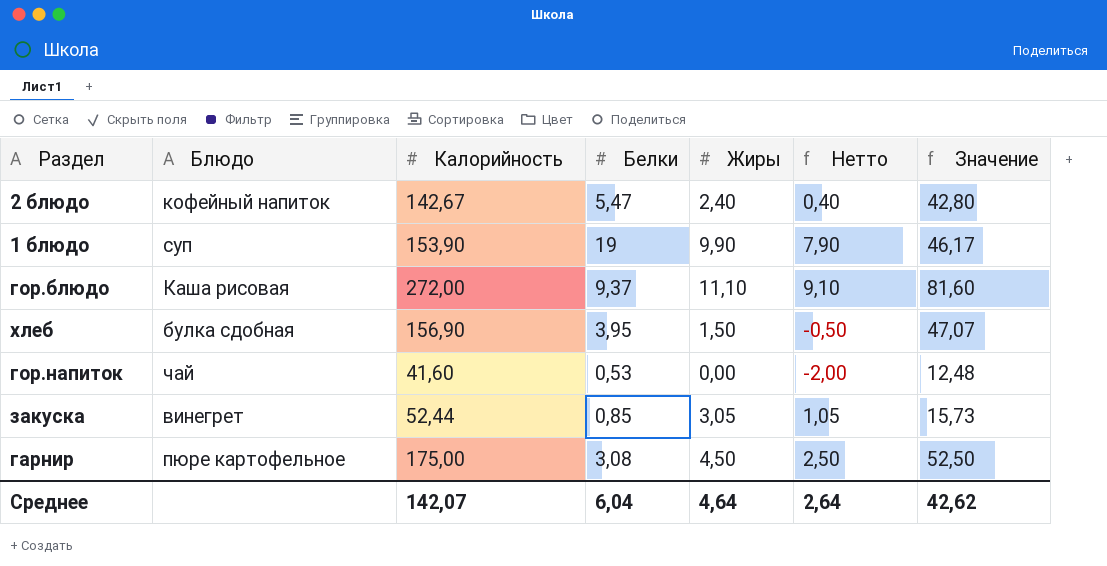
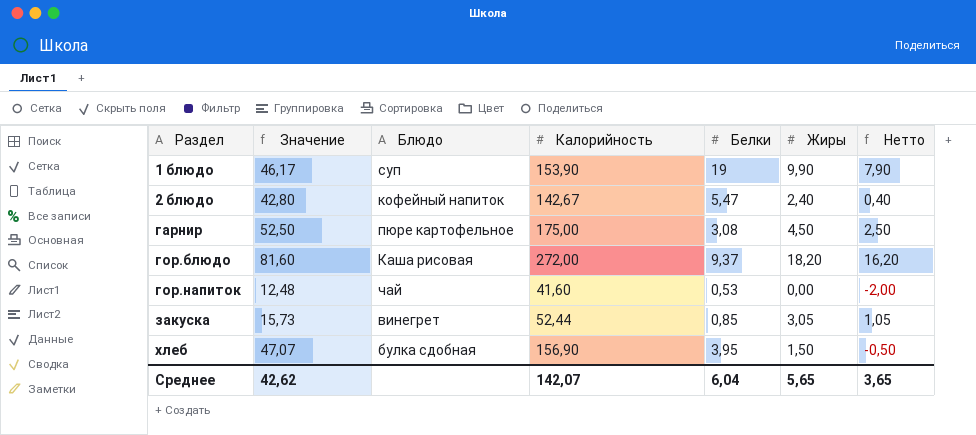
row order: none -> Раздел ascending
column Значение | position: 7 -> 2
гор.блюдо | Жиры: 11,10 -> 18,20
гор.блюдо | Нетто: 9,10 -> 16,20
Среднее | Жиры: 4,64 -> 5,65
Среднее | Нетто: 2,64 -> 3,65

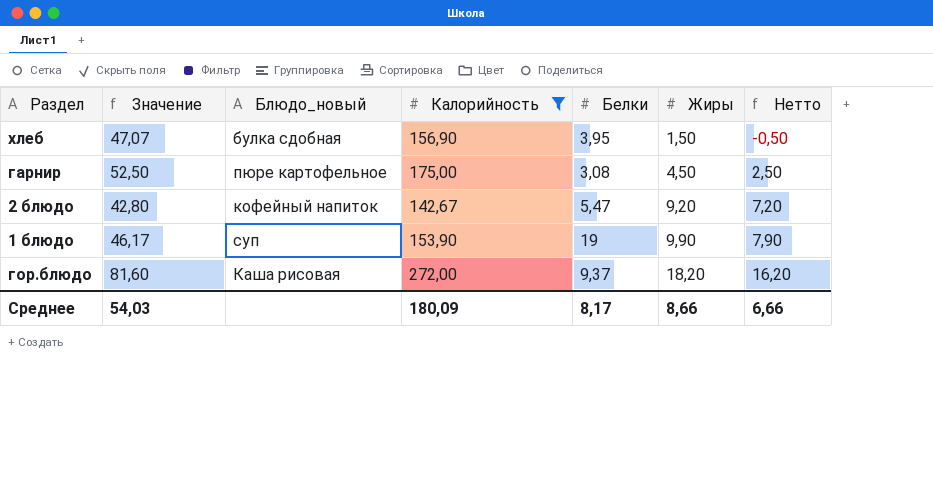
filter: none -> Калорийность >= 142,67
row order: Раздел ascending -> Жиры ascending
column name: Блюдо -> Блюдо_новый
2 блюдо | Жиры: 2,40 -> 9,20
2 блюдо | Нетто: 0,40 -> 7,20
Среднее | Значение: 42,62 -> 54,03
Среднее | Калорийность: 142,07 -> 180,09
Среднее | Белки: 6,04 -> 8,17
Среднее | Жиры: 5,65 -> 8,66
Среднее | Нетто: 3,65 -> 6,66

